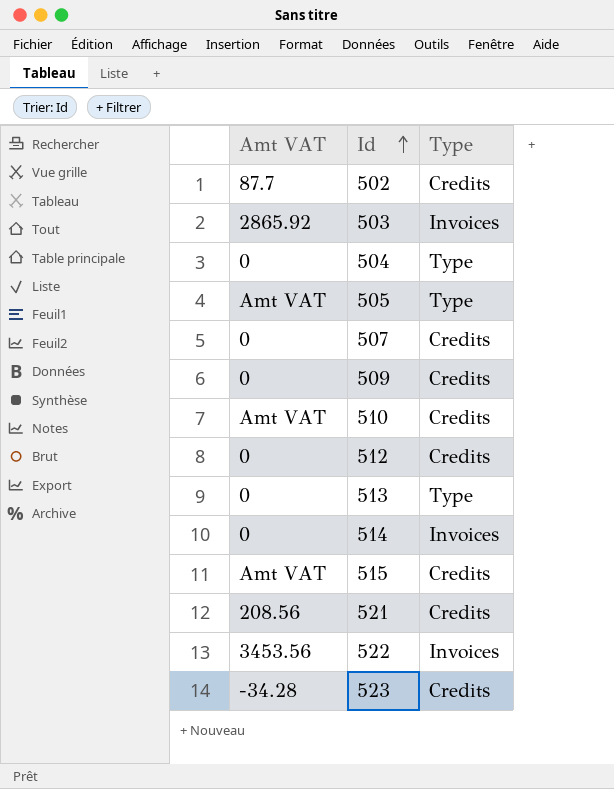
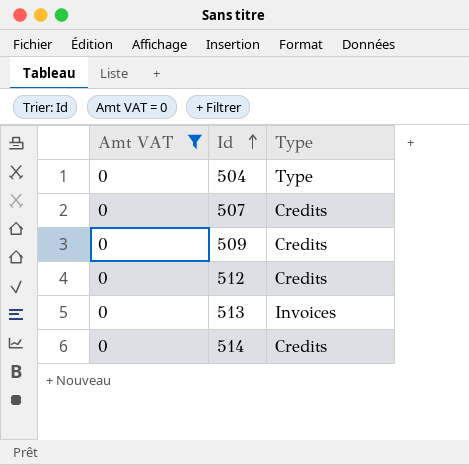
filter: none -> Amt VAT = 0
513 | Type: Type -> Invoices
514 | Type: Invoices -> Credits

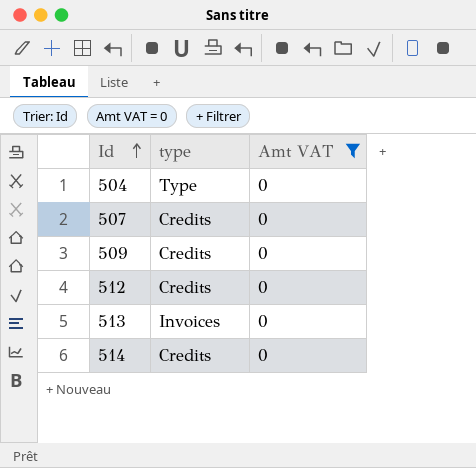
column name: Type -> type
column Amt VAT | position: 1 -> 3

